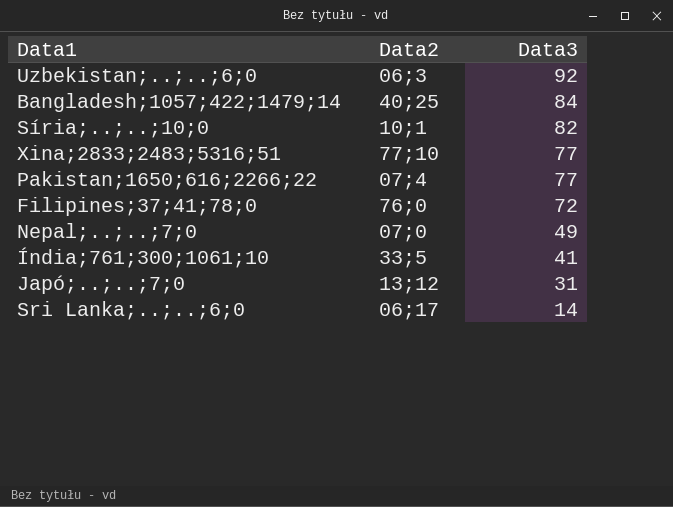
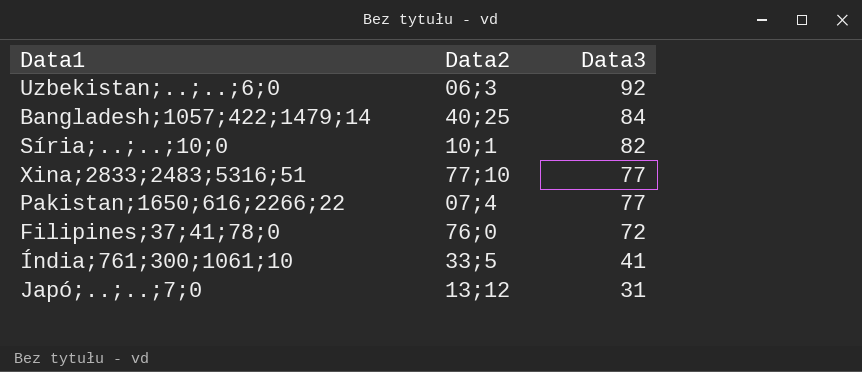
row Nepal;..;..;7;0: 07;0 | 49 -> none
row Sri Lanka;..;..;6;0: 06;17 | 14 -> none

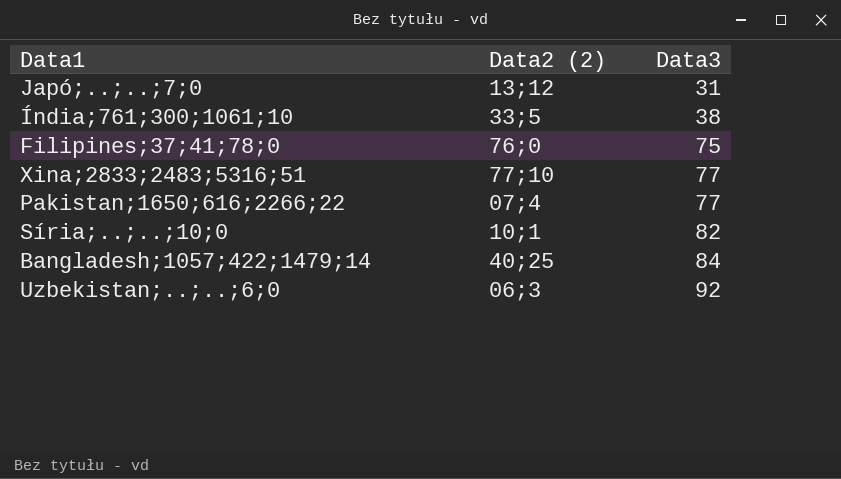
row order: Data3 descending -> Data3 ascending
column name: Data2 -> Data2 (2)
Índia;761;300;1061;10 | Data3: 41 -> 38
Filipines;37;41;78;0 | Data3: 72 -> 75

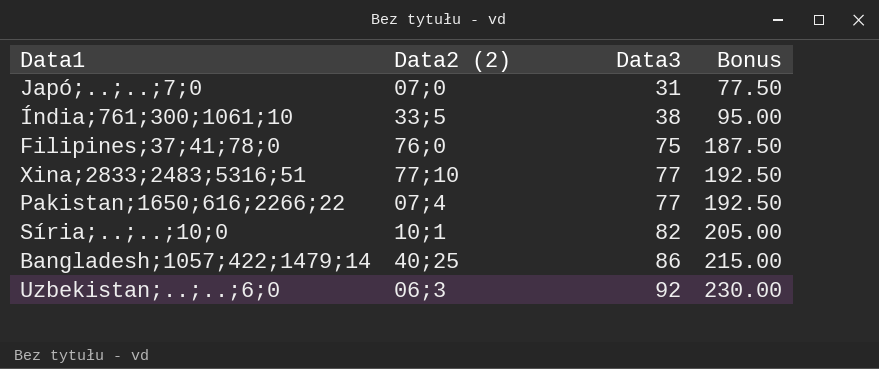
column Bonus | formula: none -> [Data3] * 2.5
Japó;..;..;7;0 | Data2 (2): 13;12 -> 07;0
Bangladesh;1057;422;1479;14 | Data3: 84 -> 86

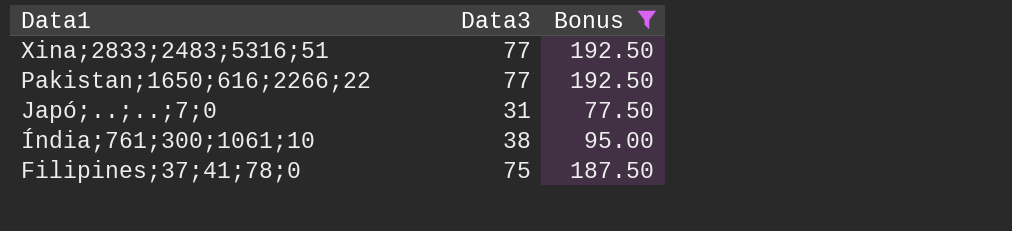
filter: none -> Bonus <= 192.50
row order: Data3 ascending -> Data1 descending
column Data2 (2) | position: 2 -> none

